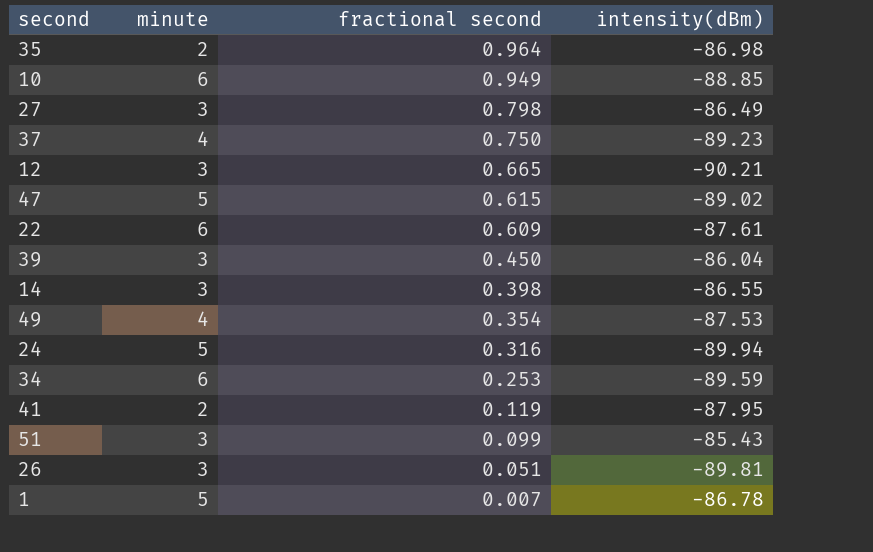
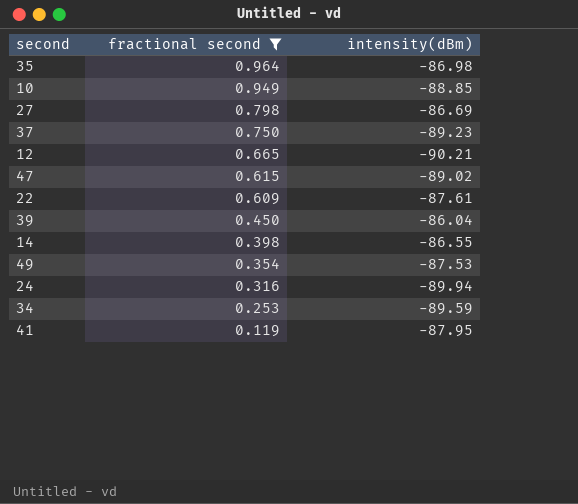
filter: none -> fractional second >= 0.119
column minute | position: 2 -> none
27 | intensity(dBm): -86.49 -> -86.69

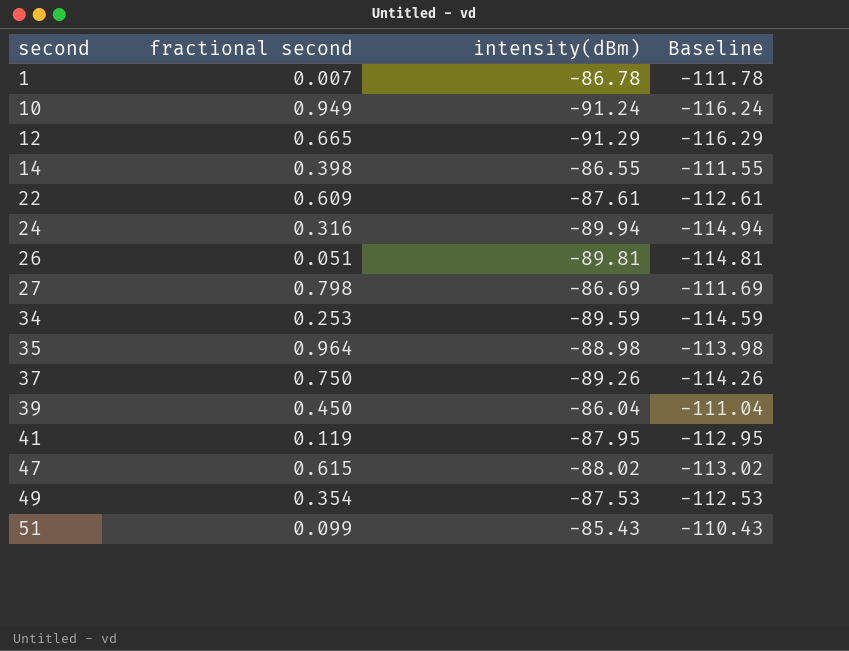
filter: fractional second >= 0.119 -> none
row order: fractional second descending -> second ascending
column Baseline | formula: none -> [intensity(dBm)] - 25
10 | intensity(dBm): -88.85 -> -91.24
12 | intensity(dBm): -90.21 -> -91.29
35 | intensity(dBm): -86.98 -> -88.98
37 | intensity(dBm): -89.23 -> -89.26
47 | intensity(dBm): -89.02 -> -88.02

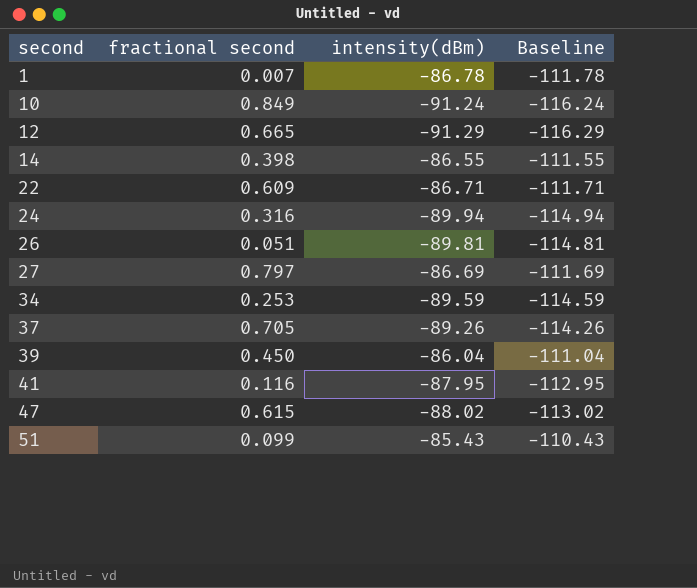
row 35: 0.964 | -88.98 | -113.98 -> none
row 49: 0.354 | -87.53 | -112.53 -> none
10 | fractional second: 0.949 -> 0.849
22 | intensity(dBm): -87.61 -> -86.71
22 | Baseline: -112.61 -> -111.71
27 | fractional second: 0.798 -> 0.797
37 | fractional second: 0.750 -> 0.705
41 | fractional second: 0.119 -> 0.116

